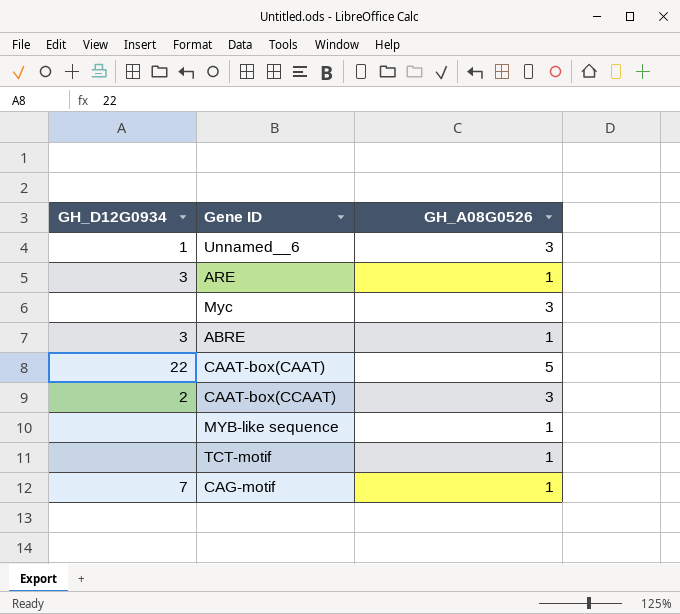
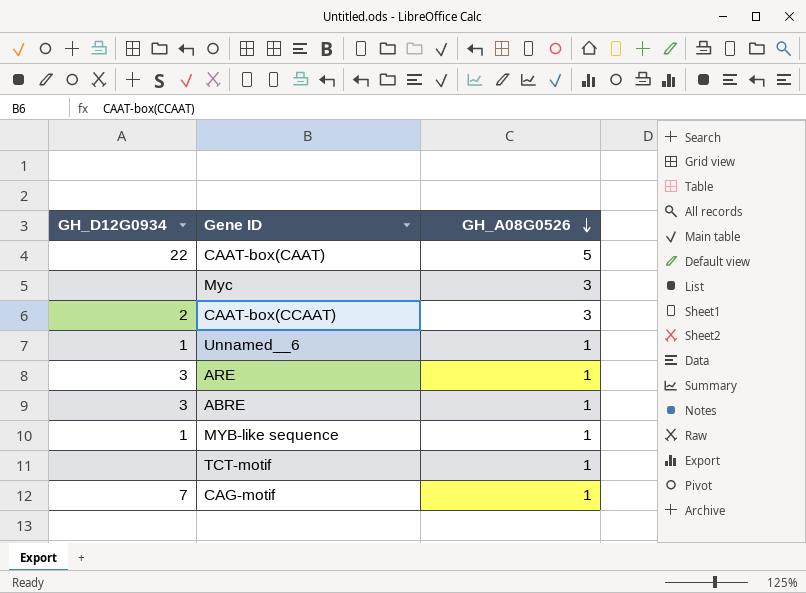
row order: none -> GH_A08G0526 descending
Unnamed__6 | GH_A08G0526: 3 -> 1
MYB-like sequence | GH_D12G0934: none -> 1

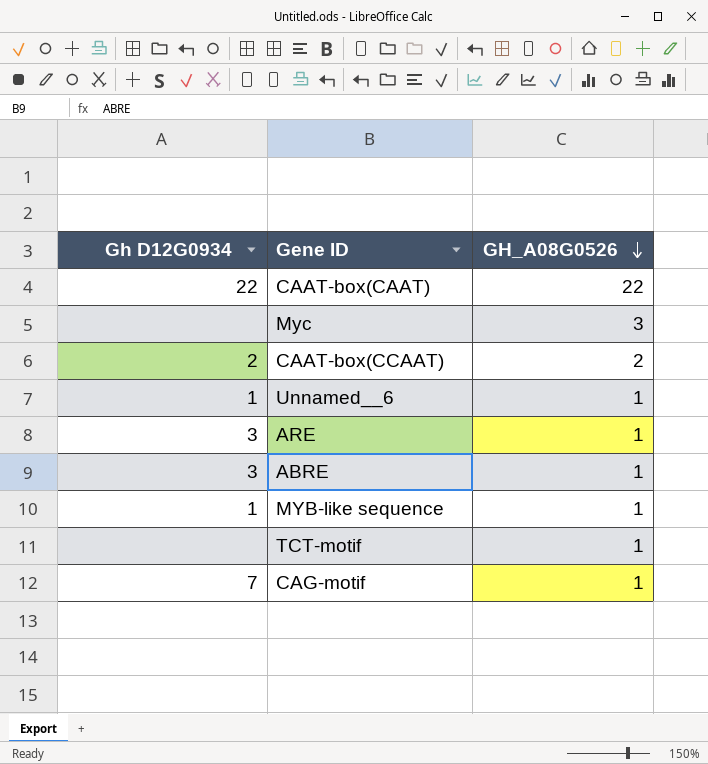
column name: GH_D12G0934 -> Gh D12G0934
CAAT-box(CAAT) | GH_A08G0526: 5 -> 22
CAAT-box(CCAAT) | GH_A08G0526: 3 -> 2

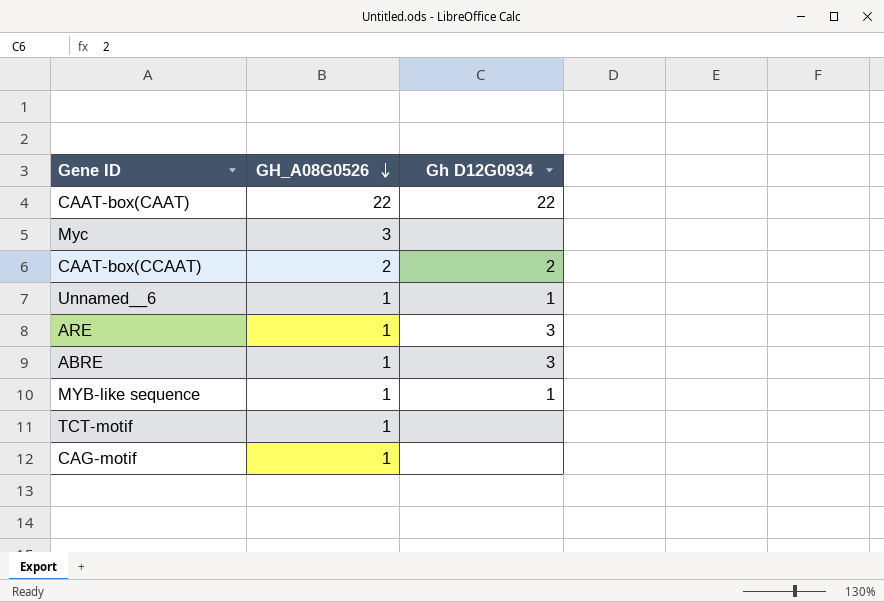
column Gh D12G0934 | position: 1 -> 3
CAG-motif | Gh D12G0934: 7 -> none

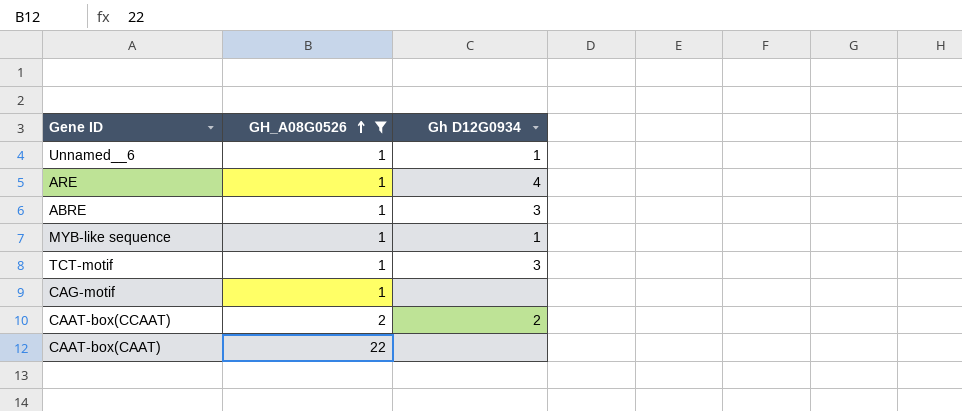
filter: none -> GH_A08G0526 != 3
row order: GH_A08G0526 descending -> GH_A08G0526 ascending
ARE | Gh D12G0934: 3 -> 4
TCT-motif | Gh D12G0934: none -> 3
CAAT-box(CAAT) | Gh D12G0934: 22 -> none

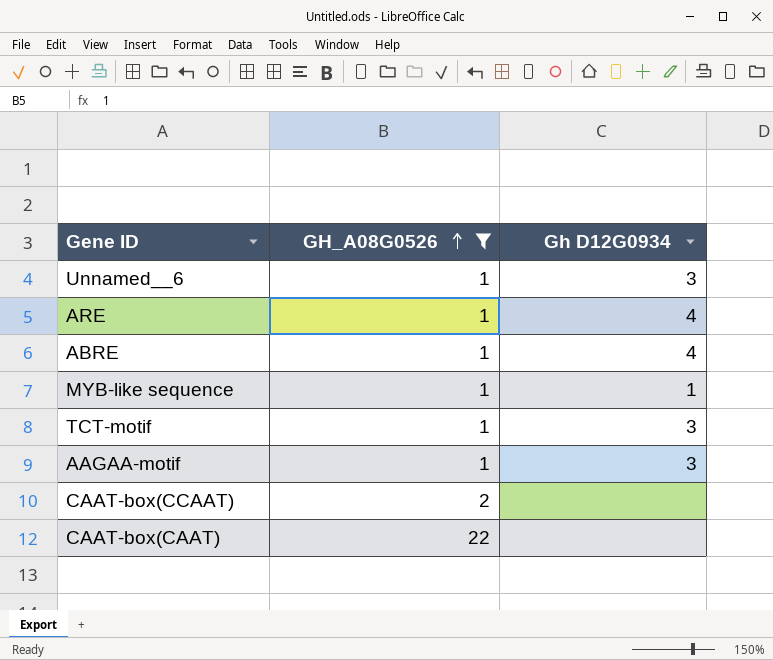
row CAG-motif: 1 | none -> none
Unnamed__6 | Gh D12G0934: 1 -> 3
ABRE | Gh D12G0934: 3 -> 4
row AAGAA-motif: none -> 1 | 3
CAAT-box(CCAAT) | Gh D12G0934: 2 -> none

